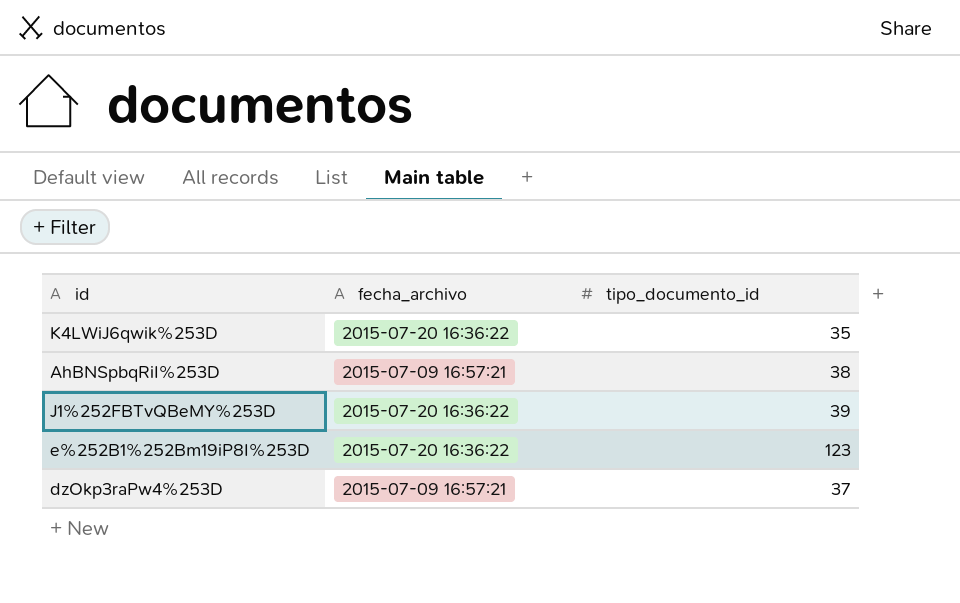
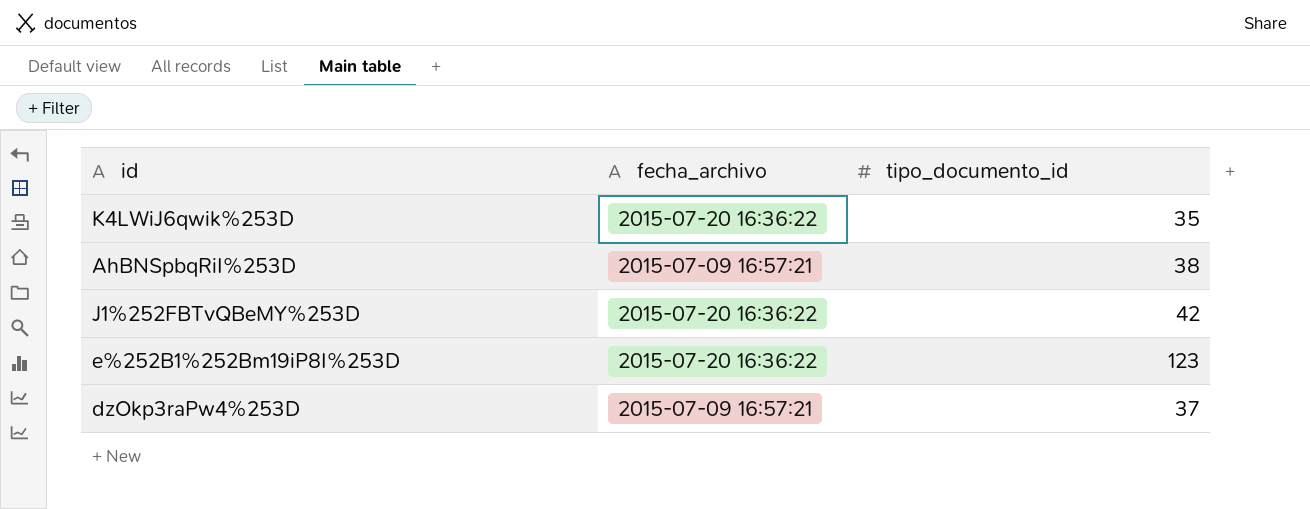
J1%252FBTvQBeMY%253D | tipo_documento_id: 39 -> 42

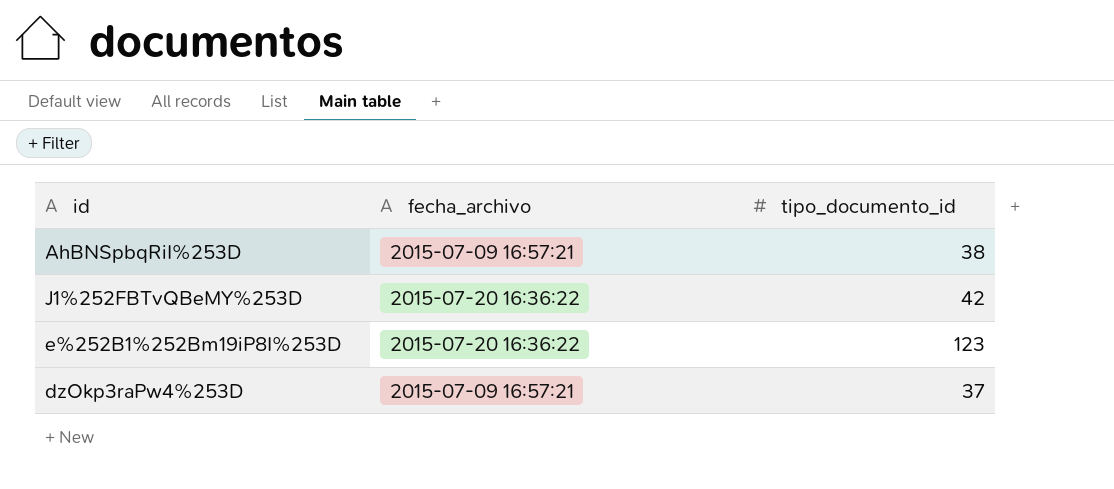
row K4LWiJ6qwik%253D: 2015-07-20 16:36:22 | 35 -> none

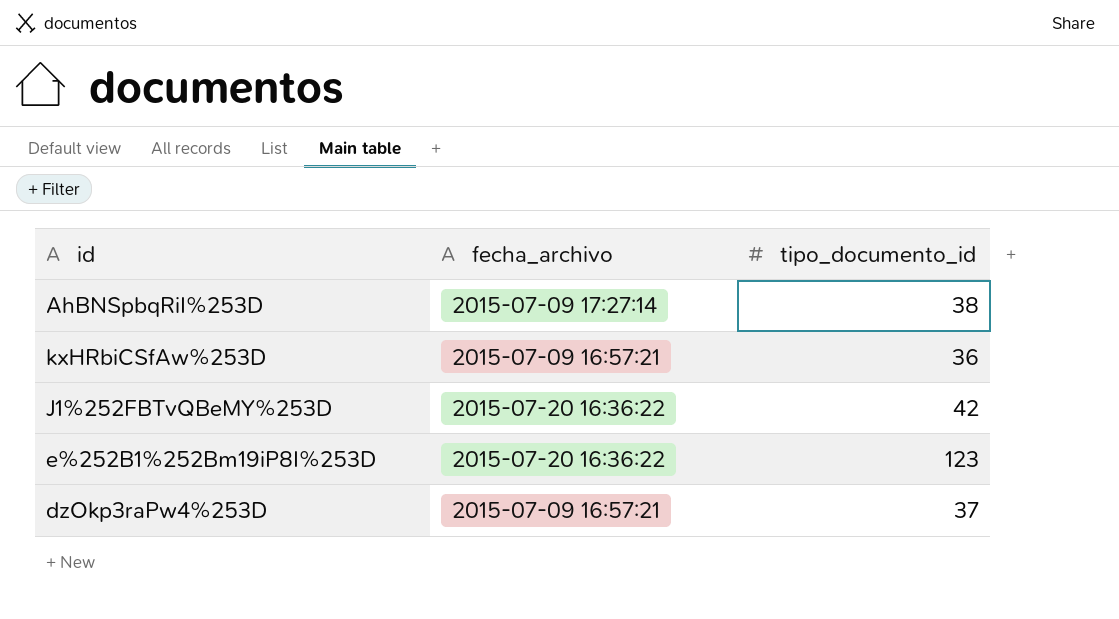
AhBNSpbqRiI%253D | fecha_archivo: 2015-07-09 16:57:21 -> 2015-07-09 17:27:14
row kxHRbiCSfAw%253D: none -> 2015-07-09 16:57:21 | 36

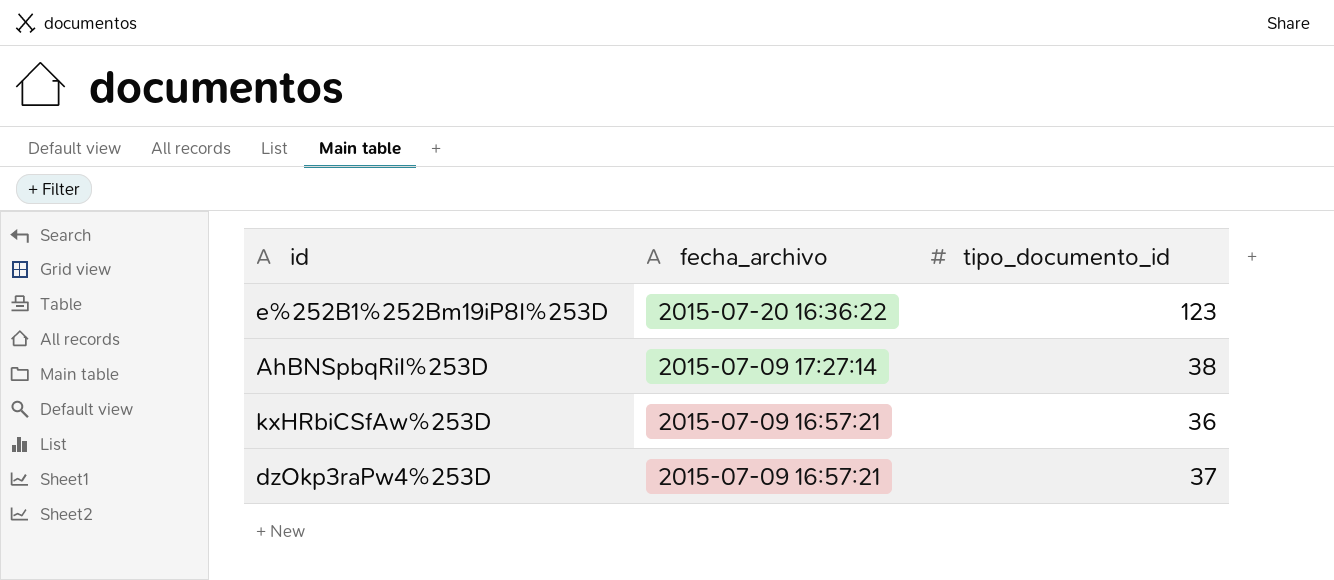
row order: none -> fecha_archivo descending
row J1%252FBTvQBeMY%253D: 2015-07-20 16:36:22 | 42 -> none

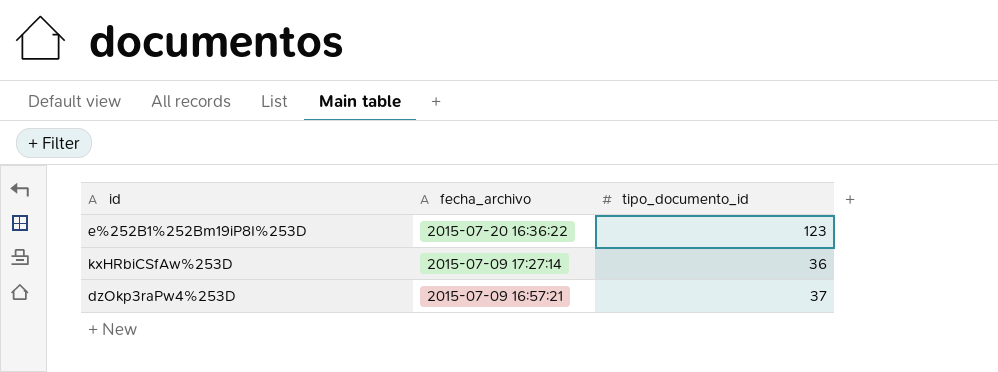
row AhBNSpbqRiI%253D: 2015-07-09 17:27:14 | 38 -> none
kxHRbiCSfAw%253D | fecha_archivo: 2015-07-09 16:57:21 -> 2015-07-09 17:27:14

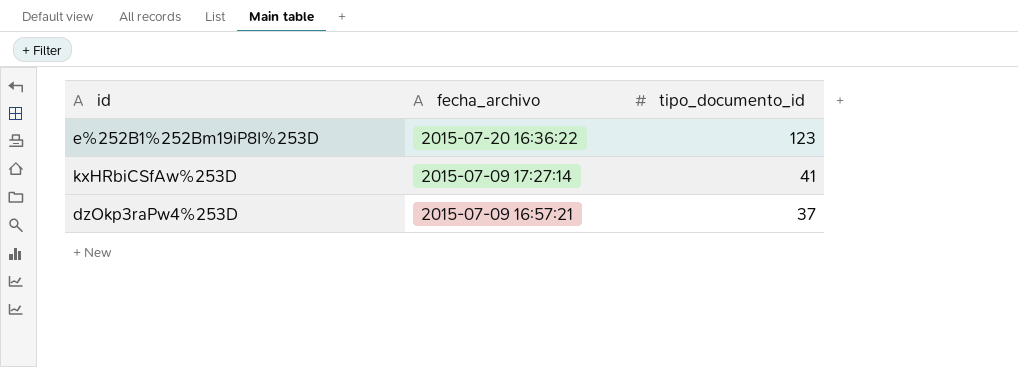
kxHRbiCSfAw%253D | tipo_documento_id: 36 -> 41

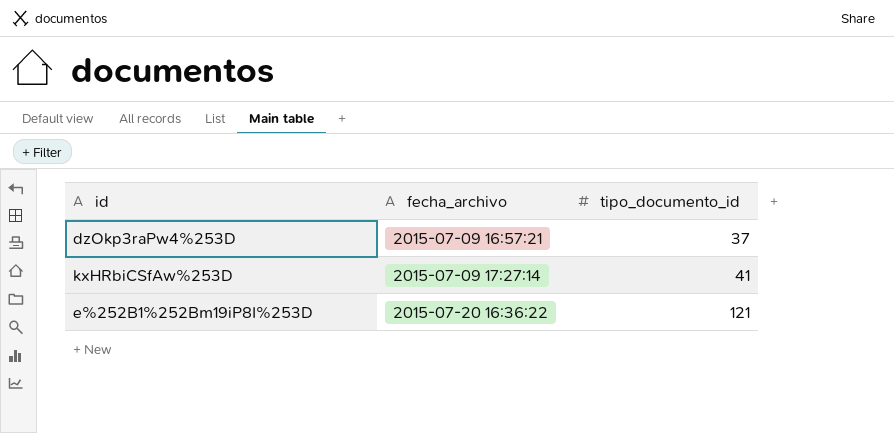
row order: fecha_archivo descending -> fecha_archivo ascending
e%252B1%252Bm19iP8I%253D | tipo_documento_id: 123 -> 121

